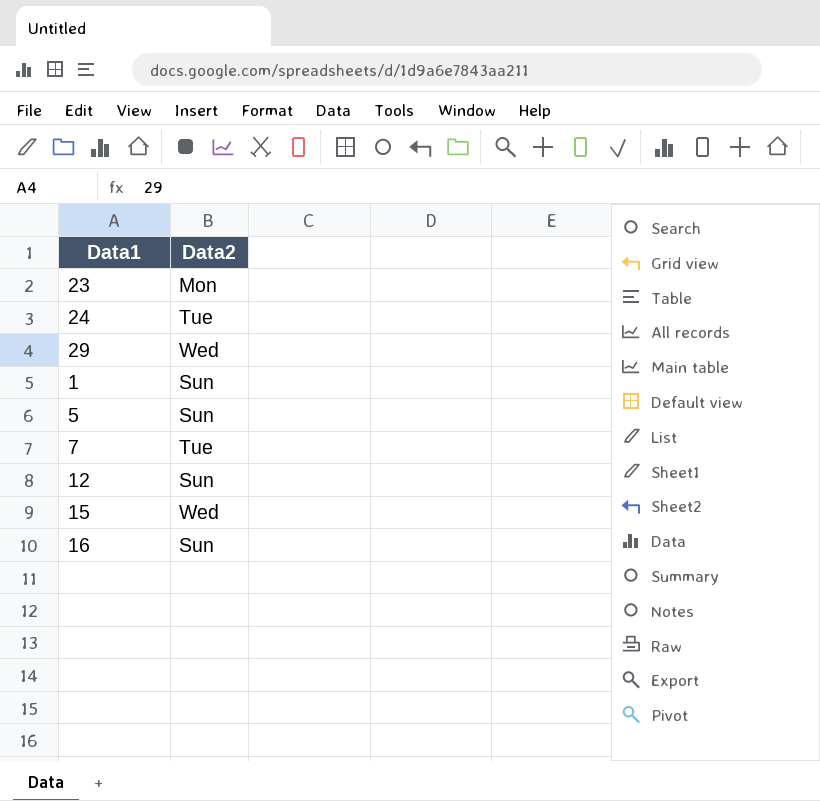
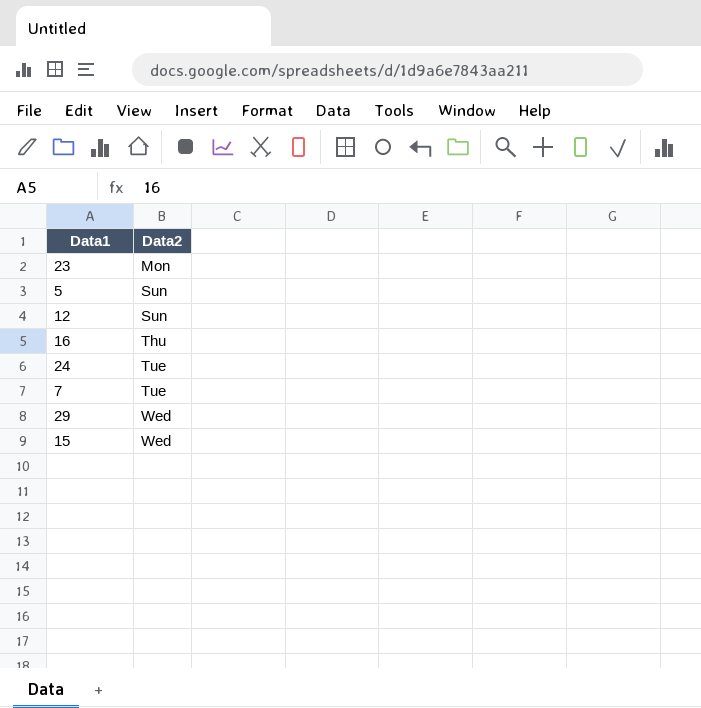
row order: none -> Data2 ascending
row 1: Sun -> none
16 | Data2: Sun -> Thu

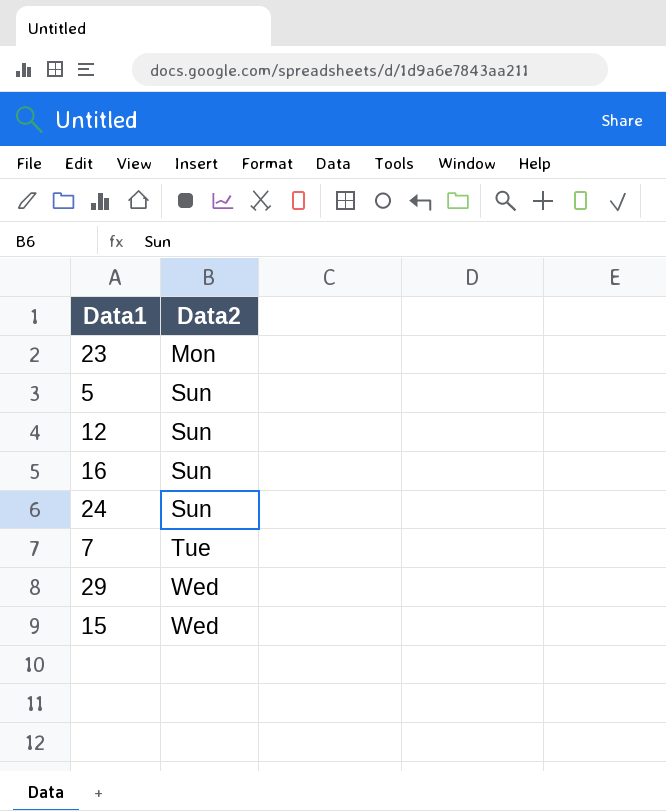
16 | Data2: Thu -> Sun
24 | Data2: Tue -> Sun

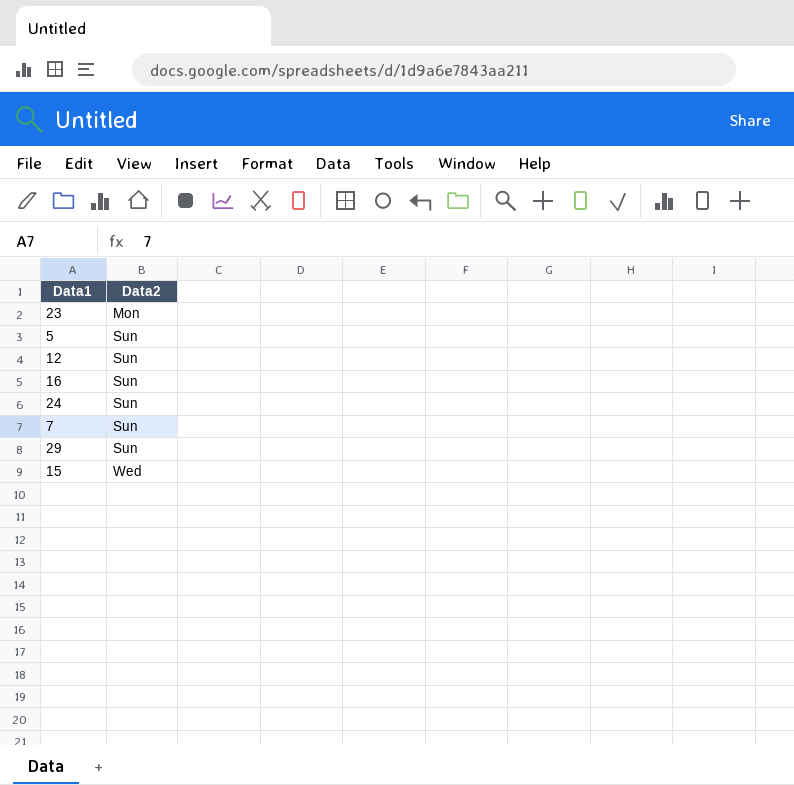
7 | Data2: Tue -> Sun
29 | Data2: Wed -> Sun

